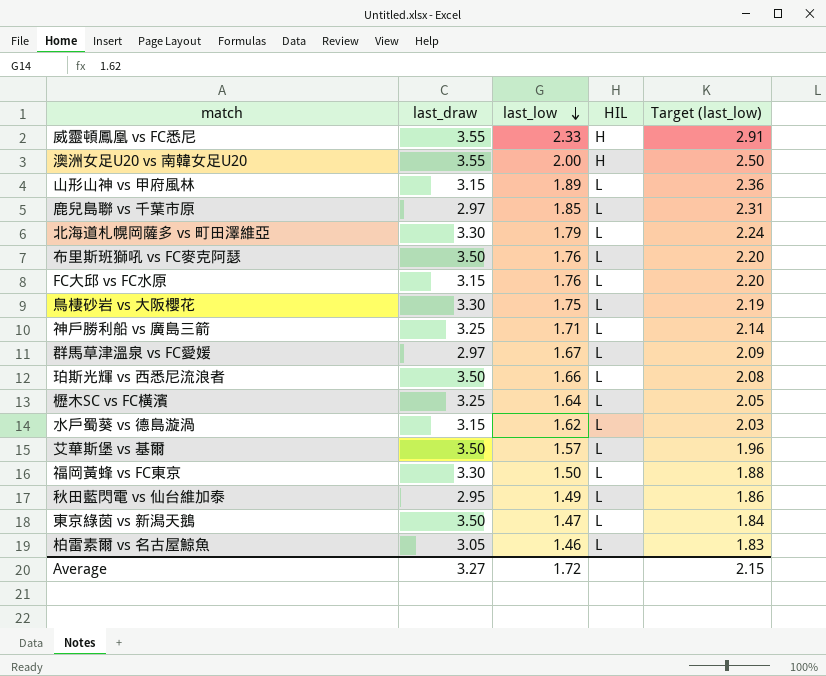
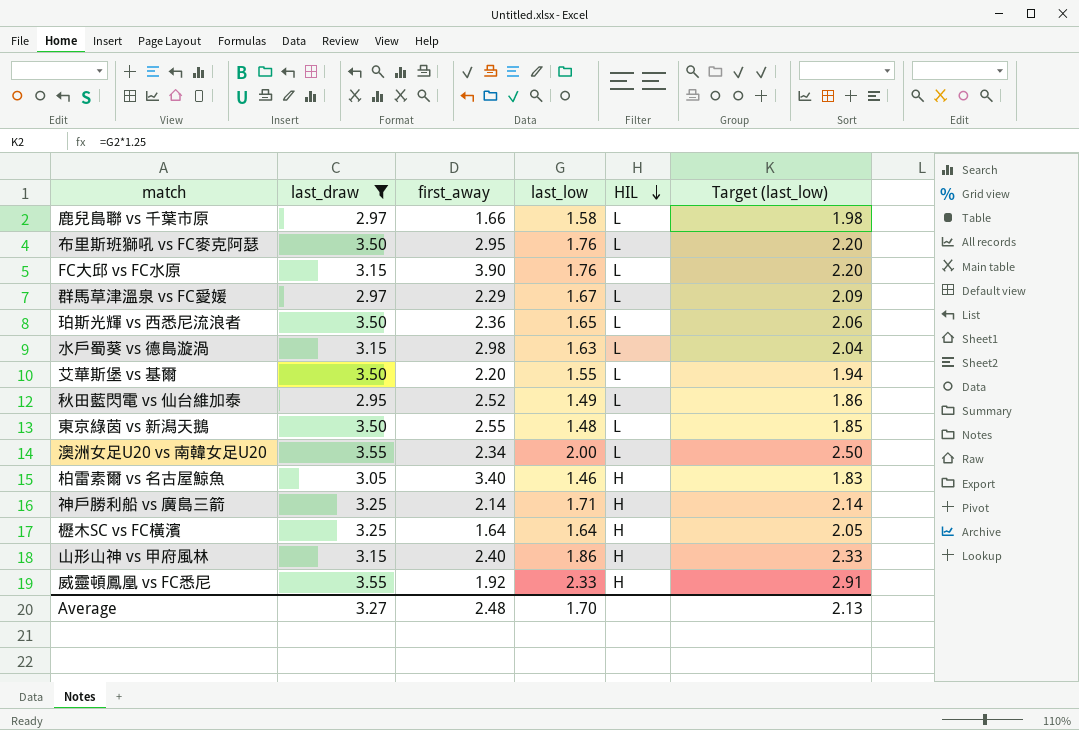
filter: none -> last_draw != 3.30
row order: last_low descending -> HIL descending
column first_away | position: none -> 3
鹿兒島聯 vs 千葉市原 | last_low: 1.85 -> 1.58
鹿兒島聯 vs 千葉市原 | Target (last_low): 2.31 -> 1.98
珀斯光輝 vs 西悉尼流浪者 | last_low: 1.66 -> 1.65
珀斯光輝 vs 西悉尼流浪者 | Target (last_low): 2.08 -> 2.06
水戶蜀葵 vs 德島漩渦 | last_low: 1.62 -> 1.63
水戶蜀葵 vs 德島漩渦 | Target (last_low): 2.03 -> 2.04
艾華斯堡 vs 基爾 | last_low: 1.57 -> 1.55
艾華斯堡 vs 基爾 | Target (last_low): 1.96 -> 1.94
東京綠茵 vs 新潟天鵝 | last_low: 1.47 -> 1.48
東京綠茵 vs 新潟天鵝 | Target (last_low): 1.84 -> 1.85
澳洲女足U20 vs 南韓女足U20 | HIL: H -> L
柏雷素爾 vs 名古屋鯨魚 | HIL: L -> H
神戶勝利船 vs 廣島三箭 | HIL: L -> H
櫪木SC vs FC橫濱 | HIL: L -> H
山形山神 vs 甲府風林 | last_low: 1.89 -> 1.86
山形山神 vs 甲府風林 | HIL: L -> H
山形山神 vs 甲府風林 | Target (last_low): 2.36 -> 2.33
Average | last_low: 1.72 -> 1.70
Average | Target (last_low): 2.15 -> 2.13

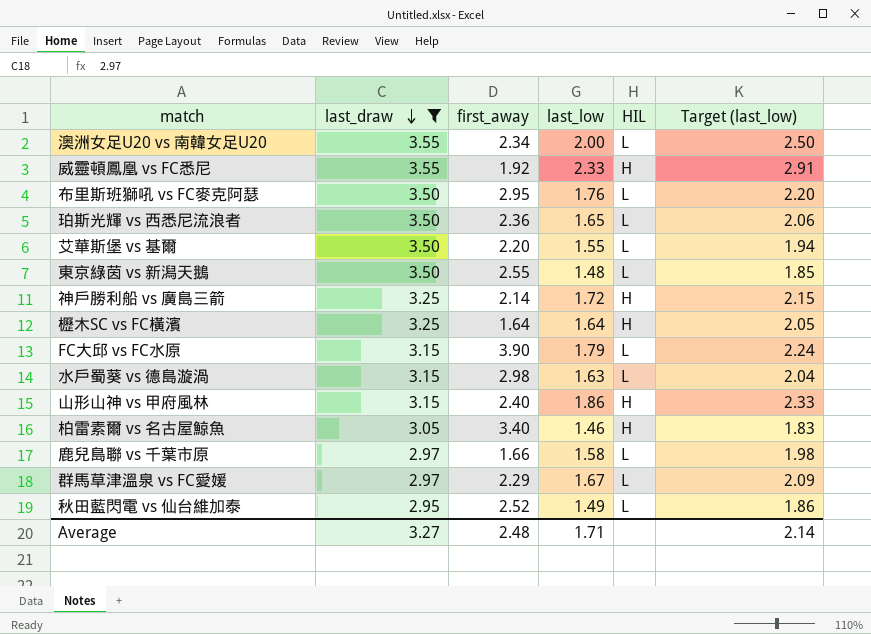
row order: HIL descending -> last_draw descending
神戶勝利船 vs 廣島三箭 | last_low: 1.71 -> 1.72
神戶勝利船 vs 廣島三箭 | Target (last_low): 2.14 -> 2.15
FC大邱 vs FC水原 | last_low: 1.76 -> 1.79
FC大邱 vs FC水原 | Target (last_low): 2.20 -> 2.24
Average | last_low: 1.70 -> 1.71
Average | Target (last_low): 2.13 -> 2.14

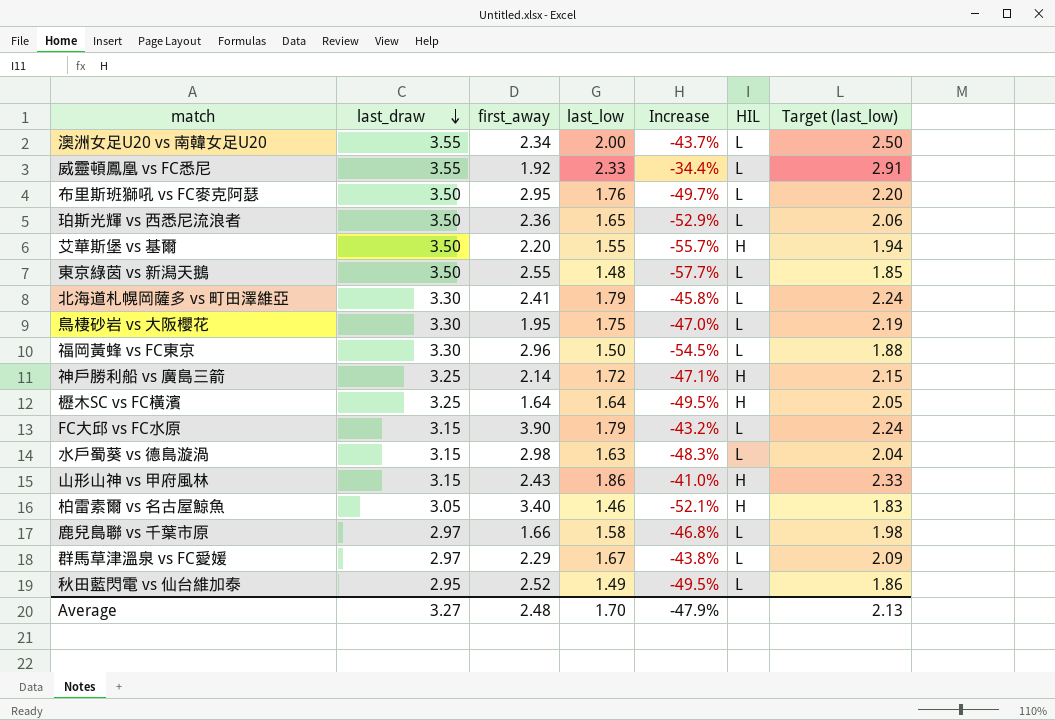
filter: last_draw != 3.30 -> none
column Increase | formula: none -> ([last_low] - [last_draw]) / [last_draw]
威靈頓鳳凰 vs FC悉尼 | HIL: H -> L
艾華斯堡 vs 基爾 | HIL: L -> H
山形山神 vs 甲府風林 | first_away: 2.40 -> 2.43
Average | last_low: 1.71 -> 1.70
Average | Target (last_low): 2.14 -> 2.13

